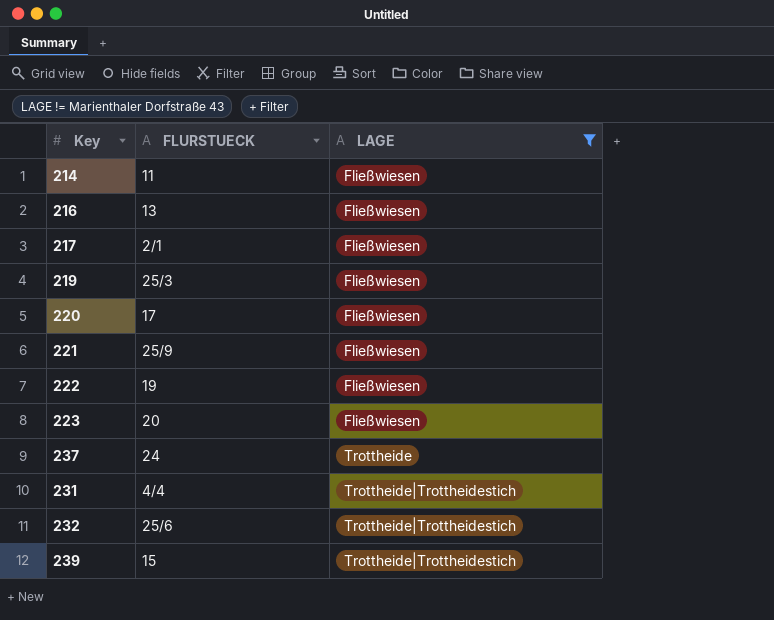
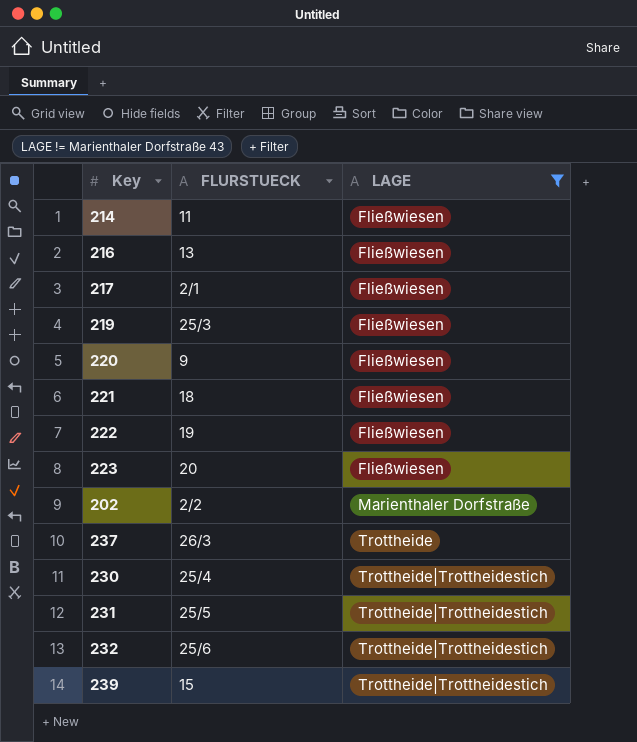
220 | FLURSTUECK: 17 -> 9
221 | FLURSTUECK: 25/9 -> 18
row 202: none -> 2/2 | Marienthaler Dorfstraße
237 | FLURSTUECK: 24 -> 26/3
row 230: none -> 25/4 | Trottheide|Trottheidestich
231 | FLURSTUECK: 4/4 -> 25/5

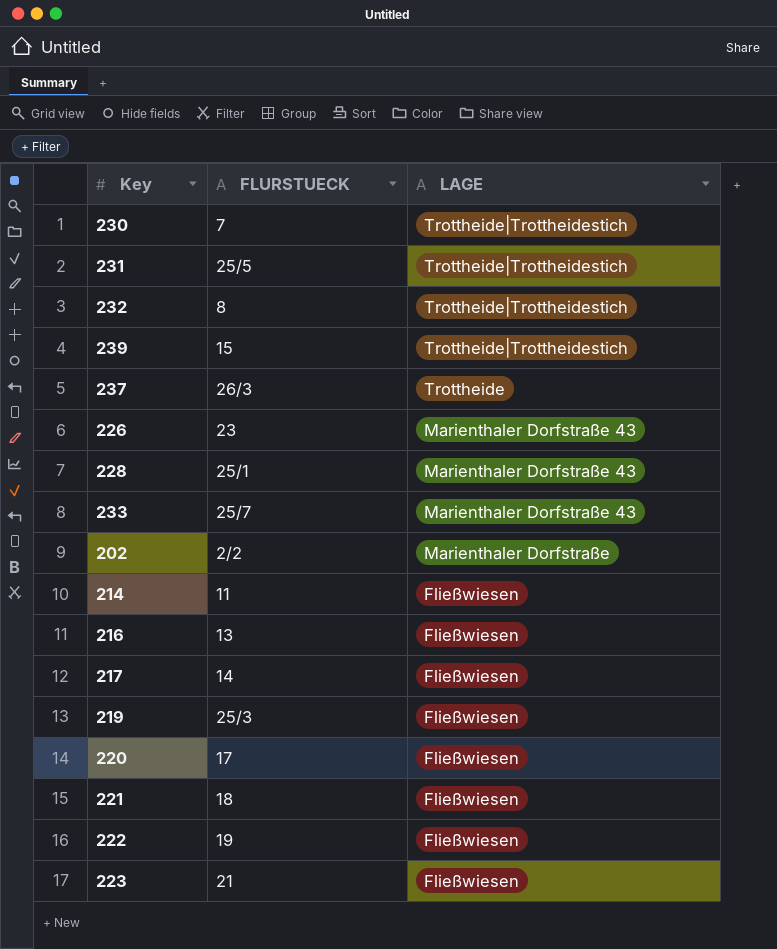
filter: LAGE != Marienthaler Dorfstraße 43 -> none
row order: LAGE ascending -> LAGE descending
230 | FLURSTUECK: 25/4 -> 7
232 | FLURSTUECK: 25/6 -> 8
217 | FLURSTUECK: 2/1 -> 14
220 | FLURSTUECK: 9 -> 17
223 | FLURSTUECK: 20 -> 21

